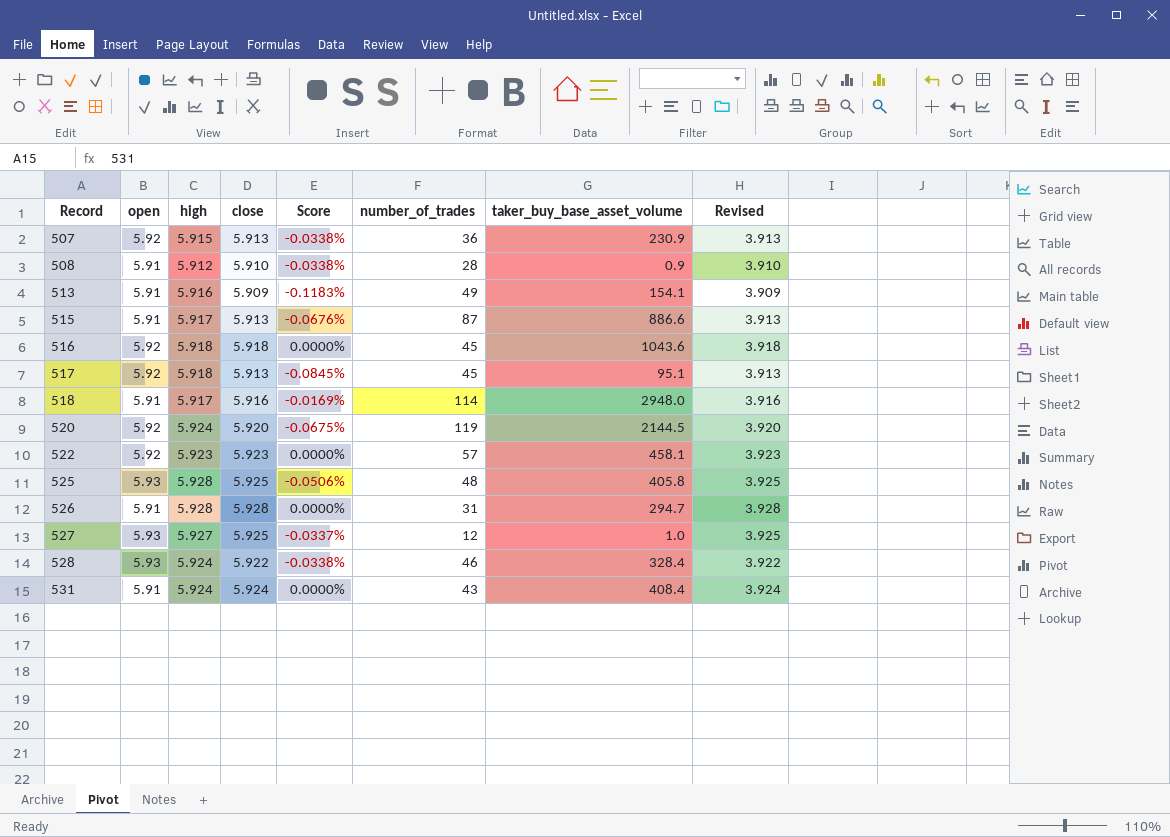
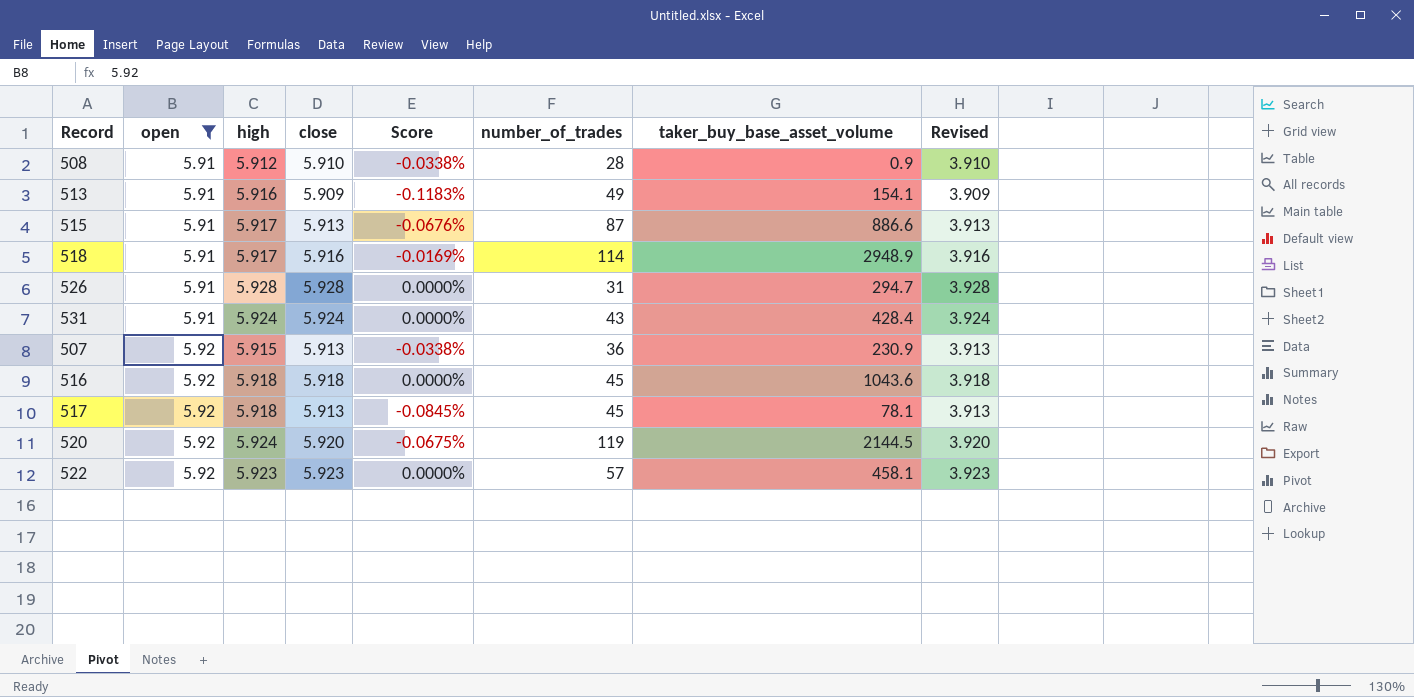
filter: none -> open != 5.93
row order: Record ascending -> open ascending
518 | taker_buy_base_asset_volume: 2948.0 -> 2948.9
531 | taker_buy_base_asset_volume: 408.4 -> 428.4
517 | taker_buy_base_asset_volume: 95.1 -> 78.1

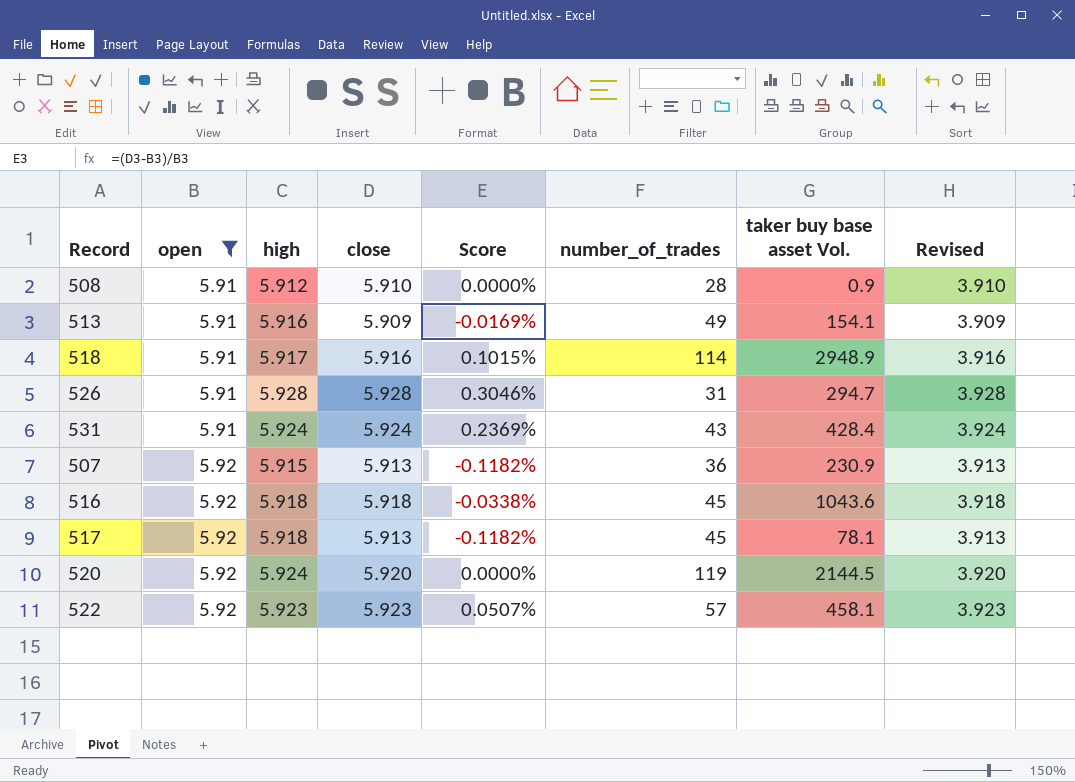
column Score | formula: ([close] - [high]) / [high] -> ([close] - [open]) / [open]
column name: taker_buy_base_asset_volume -> taker buy base asset Vol.
row 515: 5.91 | 5.917 | 5.913 | -0.0676% | 87 | 886.6 | 3.913 -> none

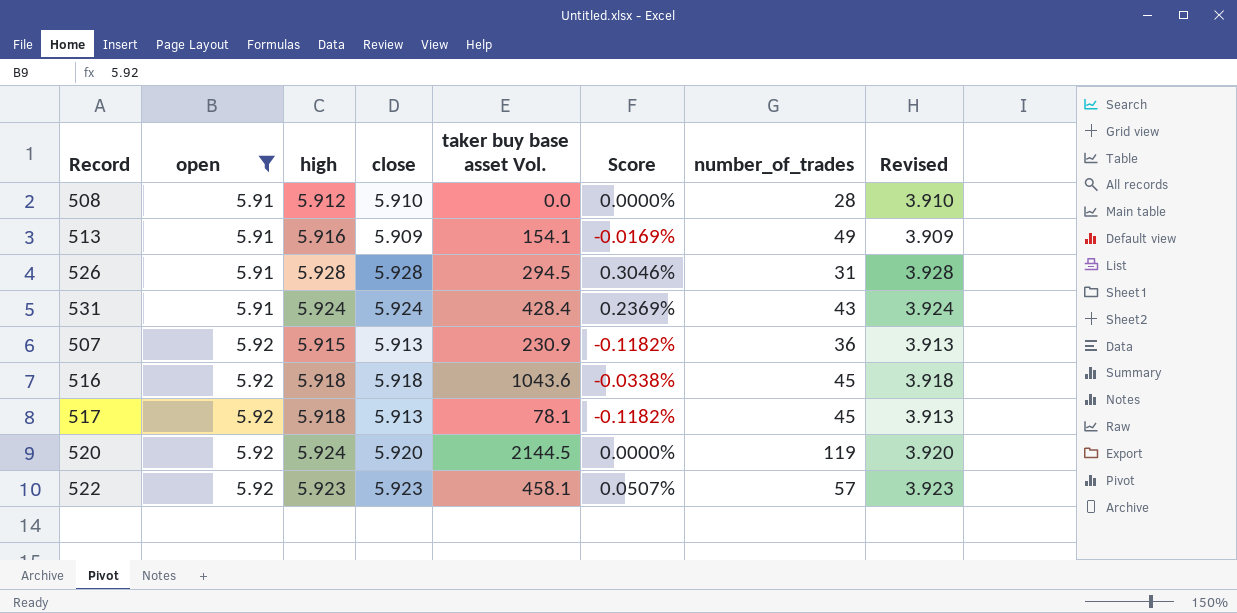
column taker buy base asset Vol. | position: 7 -> 5
row 518: 5.91 | 5.917 | 5.916 | 0.1015% | 114 | 2948.9 | 3.916 -> none
508 | taker buy base asset Vol.: 0.9 -> 0.0
526 | taker buy base asset Vol.: 294.7 -> 294.5

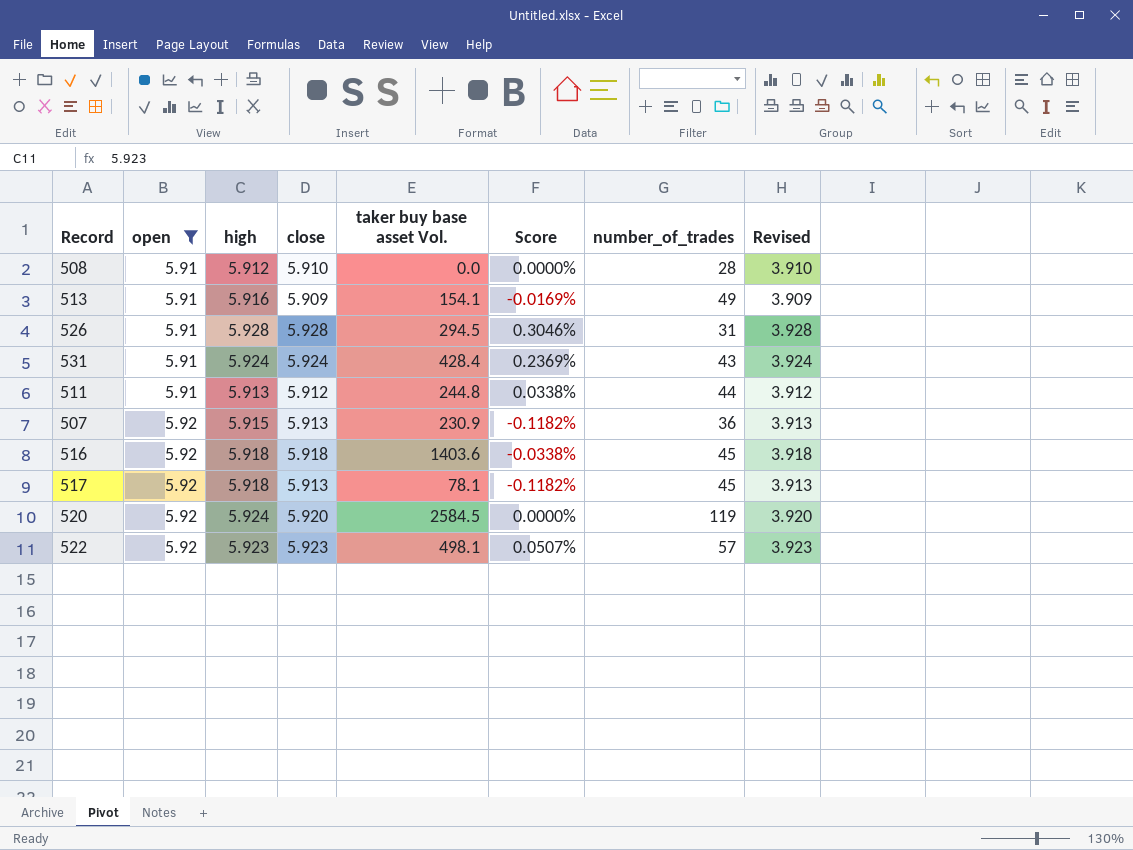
row 511: none -> 5.91 | 5.913 | 5.912 | 244.8 | 0.0338% | 44 | 3.912
516 | taker buy base asset Vol.: 1043.6 -> 1403.6
520 | taker buy base asset Vol.: 2144.5 -> 2584.5
522 | taker buy base asset Vol.: 458.1 -> 498.1

